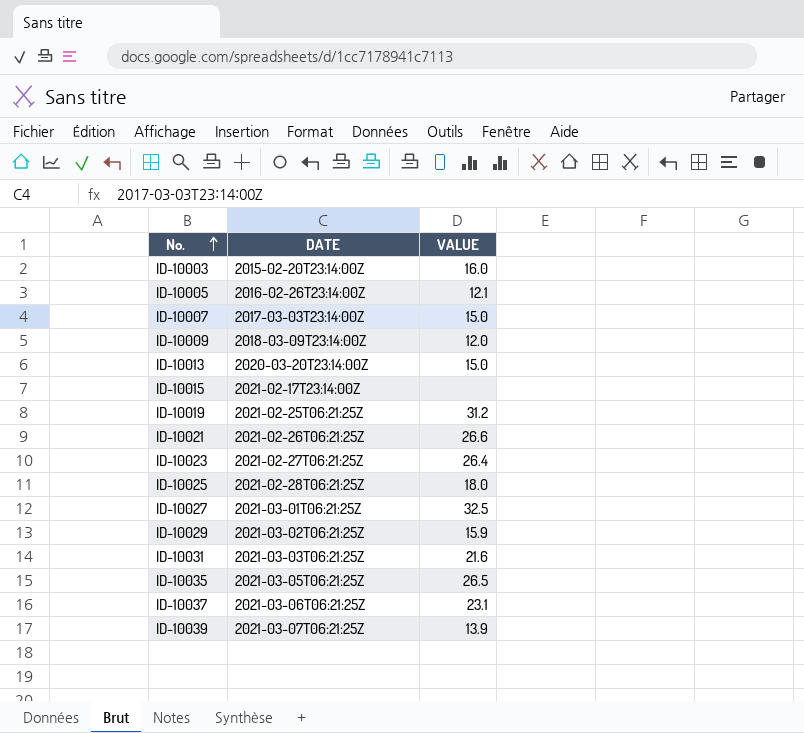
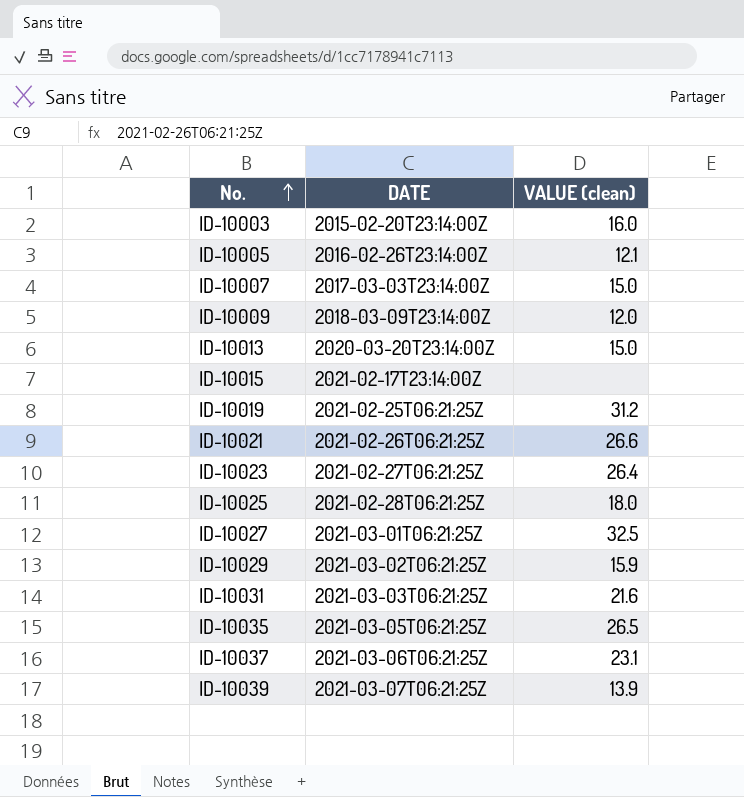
column name: VALUE -> VALUE (clean)

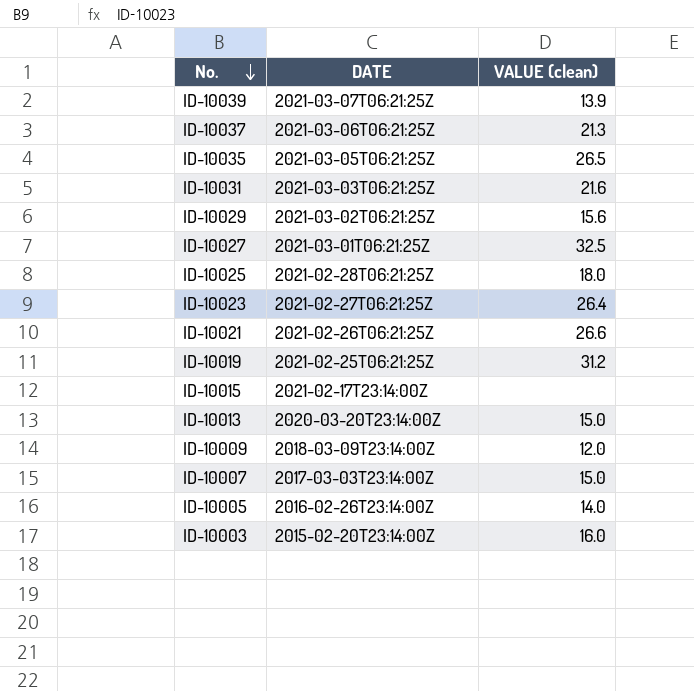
row order: No. ascending -> No. descending
ID-10037 | VALUE (clean): 23.1 -> 21.3
ID-10029 | VALUE (clean): 15.9 -> 15.6
ID-10005 | VALUE (clean): 12.1 -> 14.0

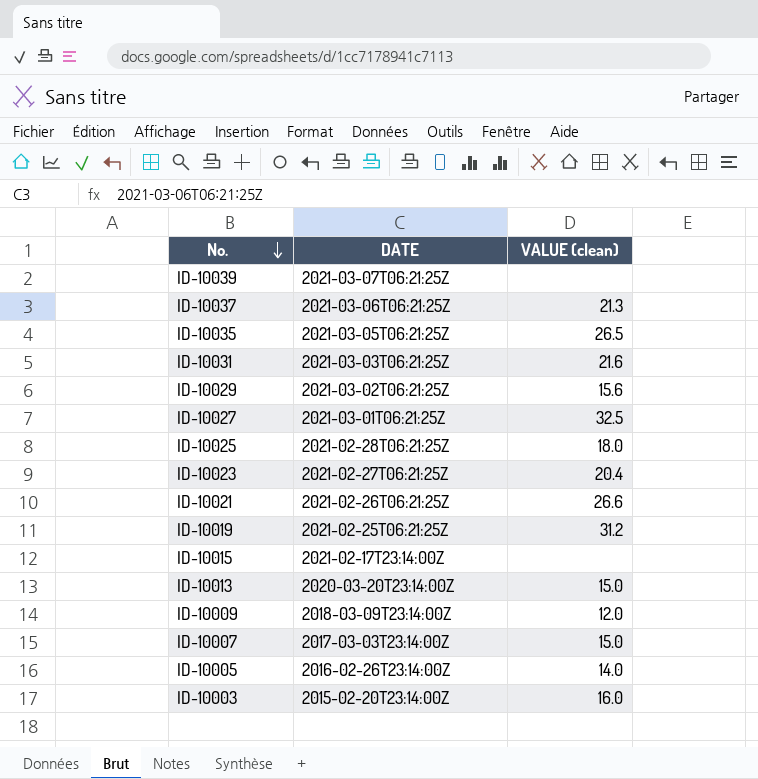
ID-10039 | VALUE (clean): 13.9 -> none
ID-10023 | VALUE (clean): 26.4 -> 20.4

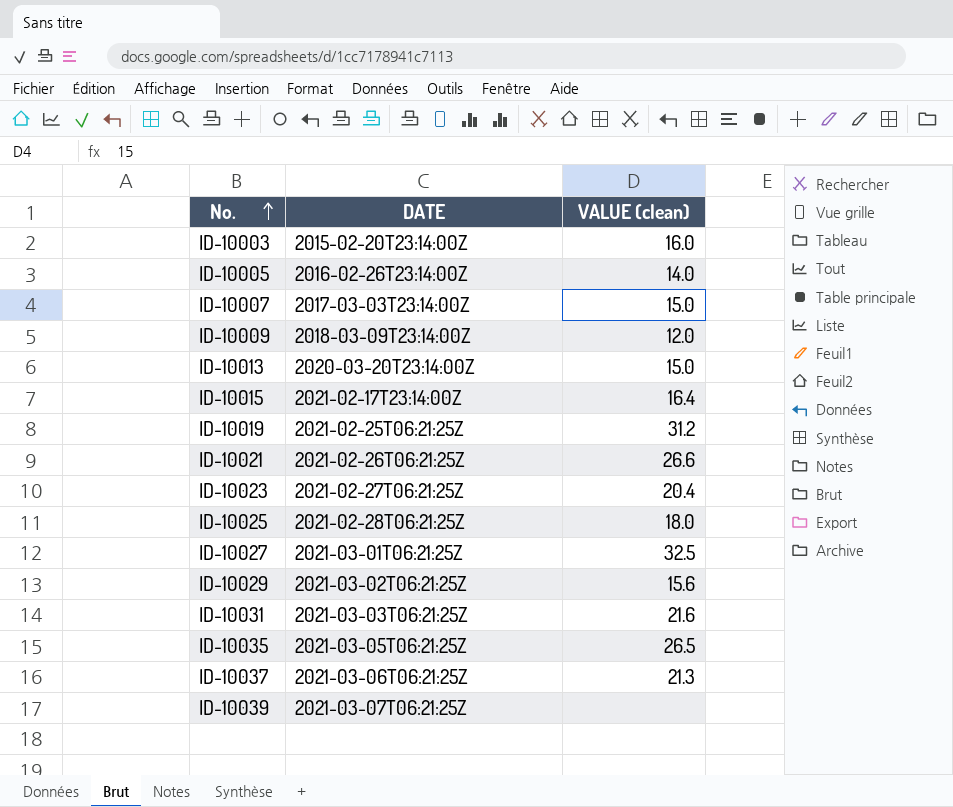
row order: No. descending -> No. ascending
ID-10015 | VALUE (clean): none -> 16.4

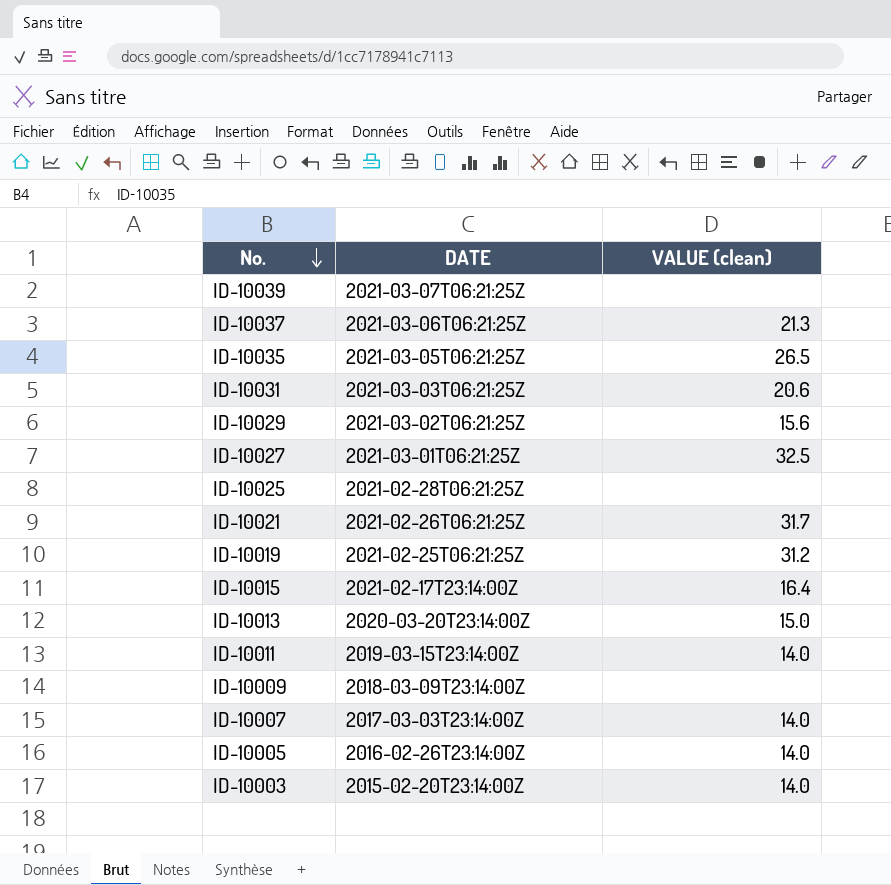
row order: No. ascending -> No. descending
row ID-10023: 2021-02-27T06:21:25Z | 20.4 -> none
ID-10031 | VALUE (clean): 21.6 -> 20.6
ID-10025 | VALUE (clean): 18.0 -> none
ID-10021 | VALUE (clean): 26.6 -> 31.7
row ID-10011: none -> 2019-03-15T23:14:00Z | 14.0
ID-10009 | VALUE (clean): 12.0 -> none
ID-10007 | VALUE (clean): 15.0 -> 14.0
ID-10003 | VALUE (clean): 16.0 -> 14.0

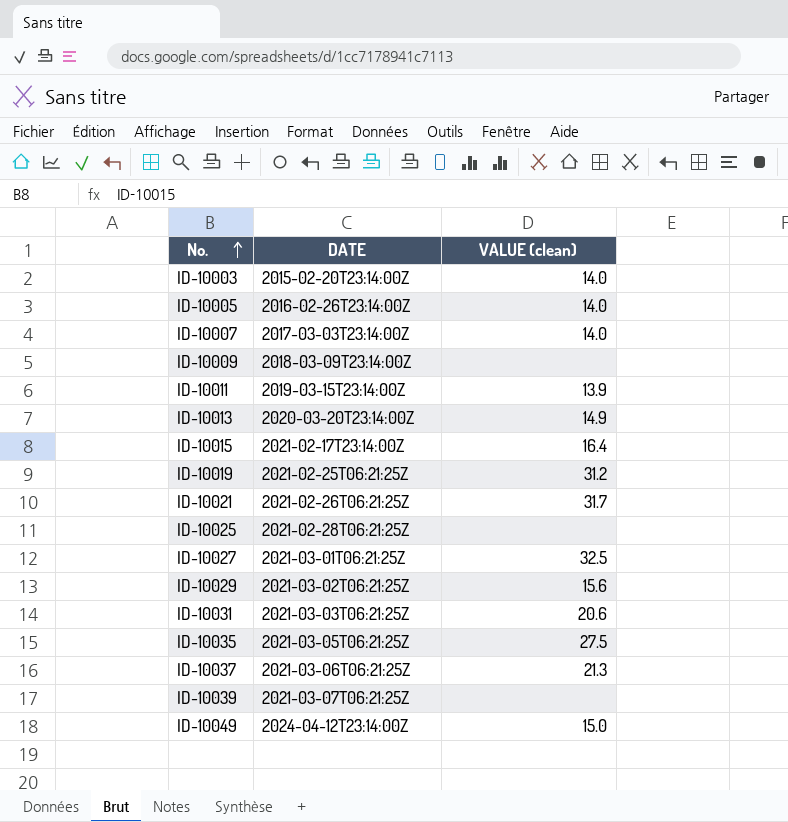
row order: No. descending -> No. ascending
ID-10011 | VALUE (clean): 14.0 -> 13.9
ID-10013 | VALUE (clean): 15.0 -> 14.9
ID-10035 | VALUE (clean): 26.5 -> 27.5
row ID-10049: none -> 2024-04-12T23:14:00Z | 15.0

